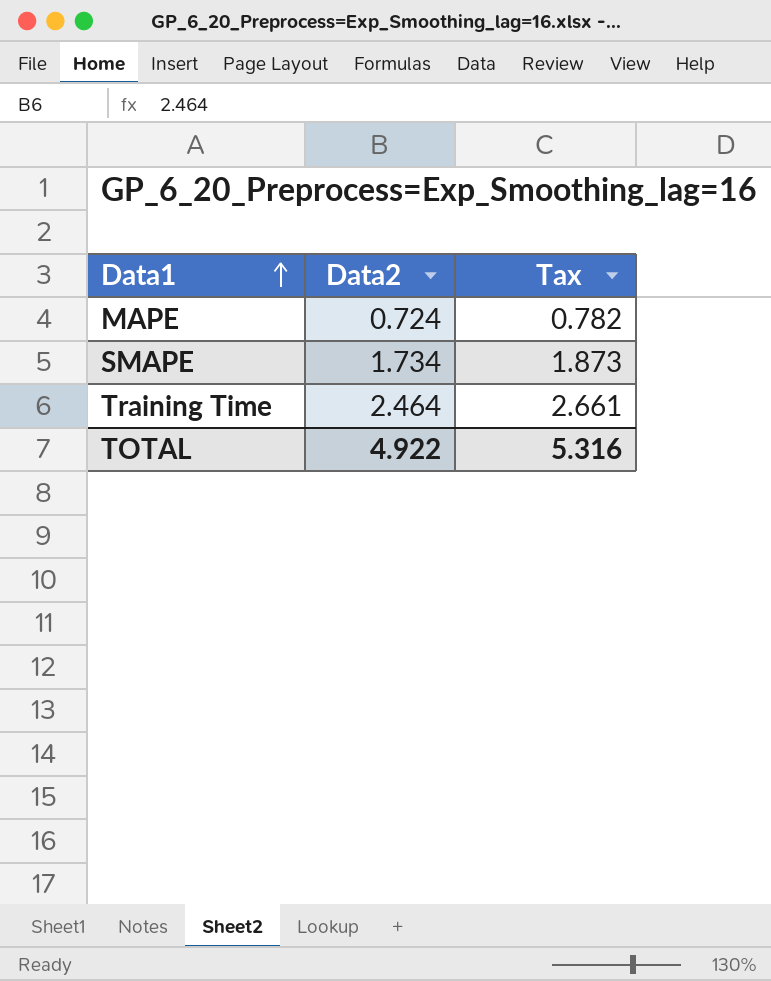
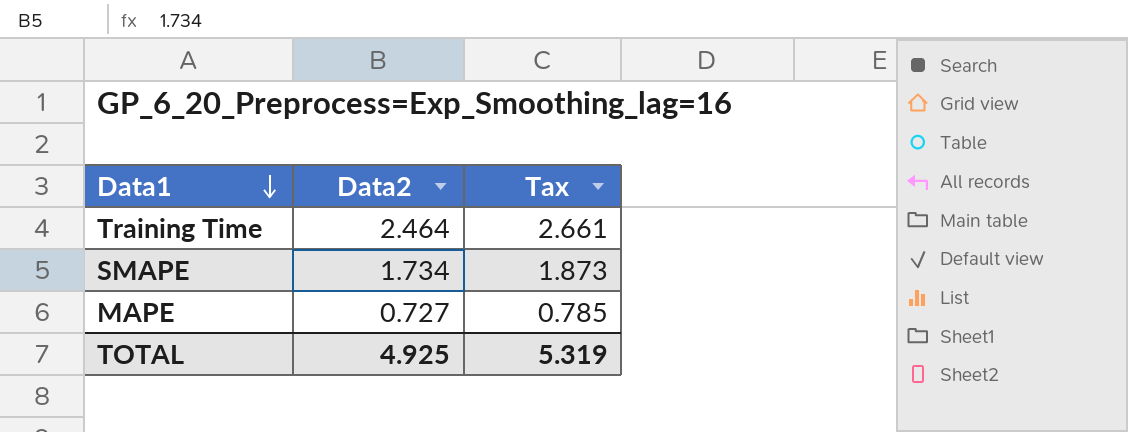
row order: Data1 ascending -> Data1 descending
MAPE | Data2: 0.724 -> 0.727
MAPE | Tax: 0.782 -> 0.785
TOTAL | Data2: 4.922 -> 4.925
TOTAL | Tax: 5.316 -> 5.319

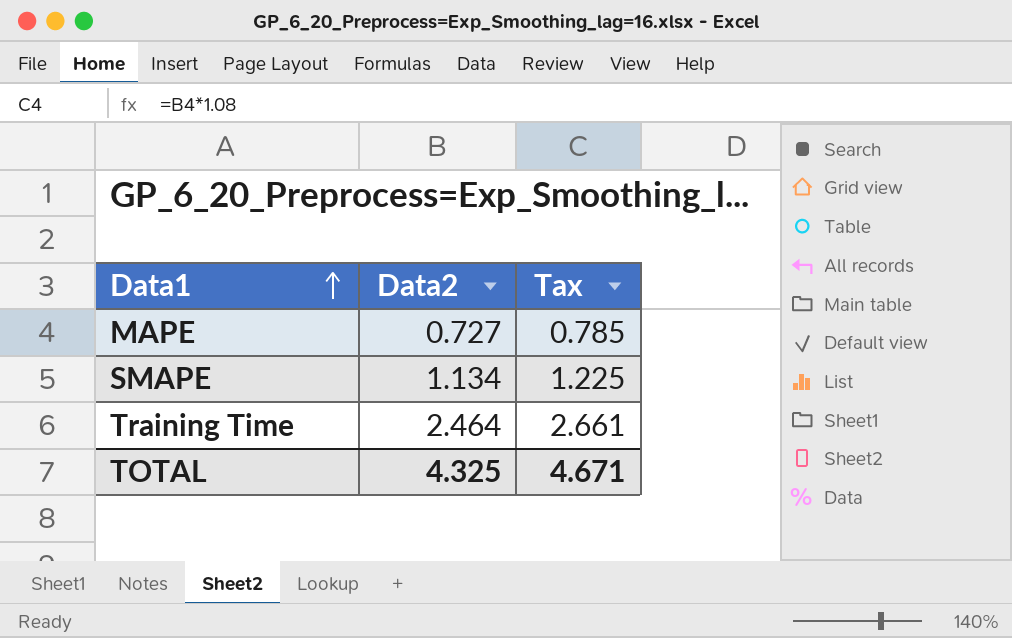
row order: Data1 descending -> Data1 ascending
SMAPE | Data2: 1.734 -> 1.134
SMAPE | Tax: 1.873 -> 1.225
TOTAL | Data2: 4.925 -> 4.325
TOTAL | Tax: 5.319 -> 4.671

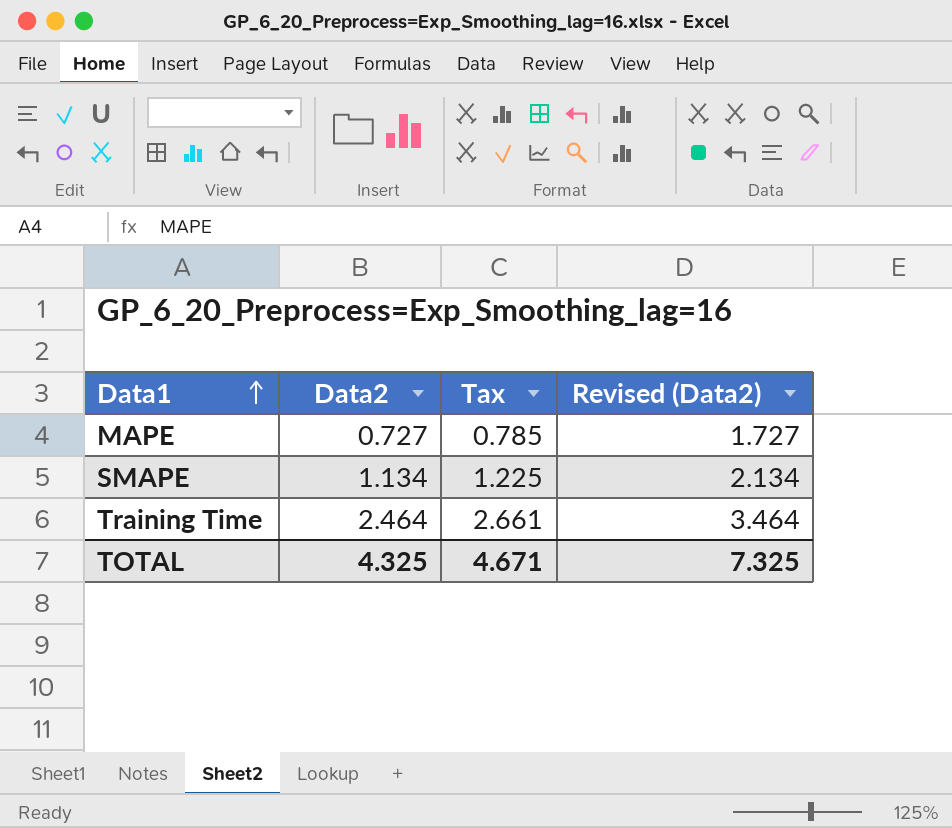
column Revised (Data2) | formula: none -> [Data2] + 1

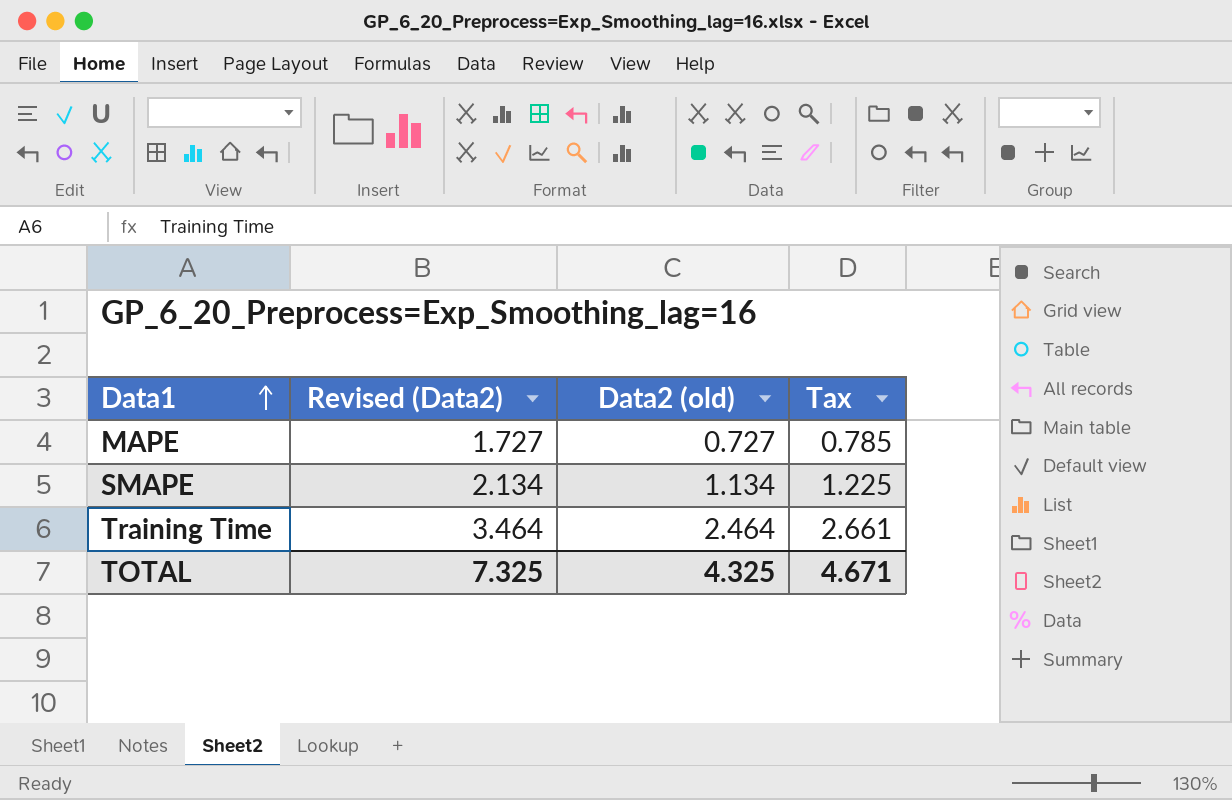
column Revised (Data2) | position: 4 -> 2
column name: Data2 -> Data2 (old)

